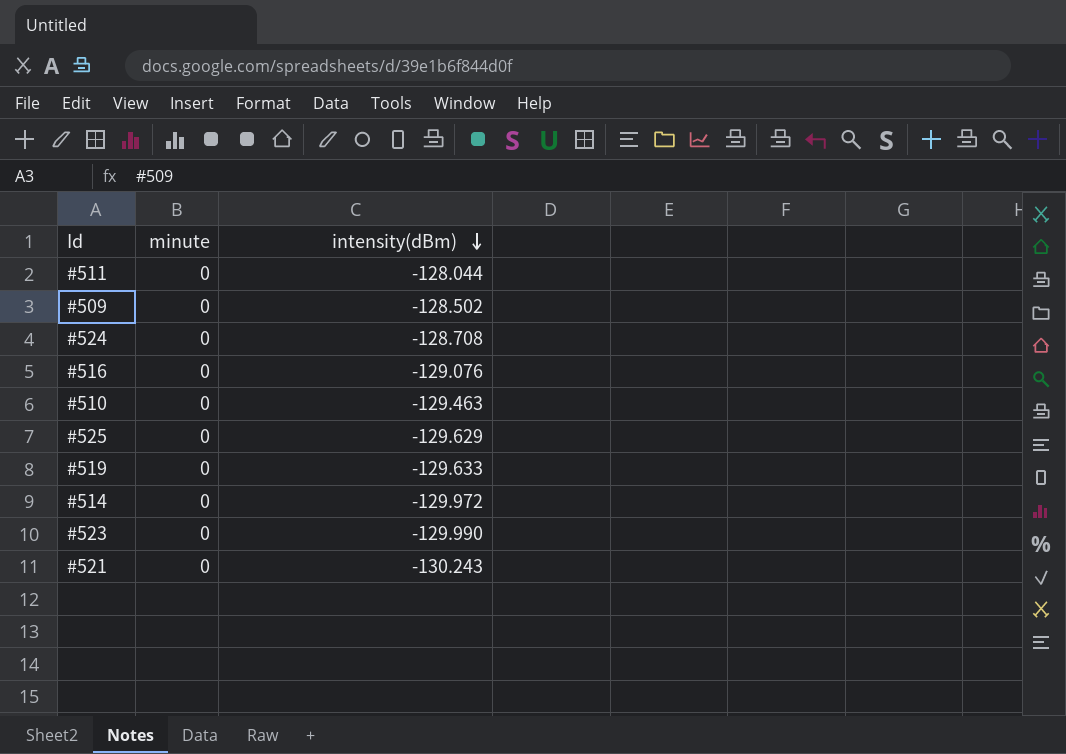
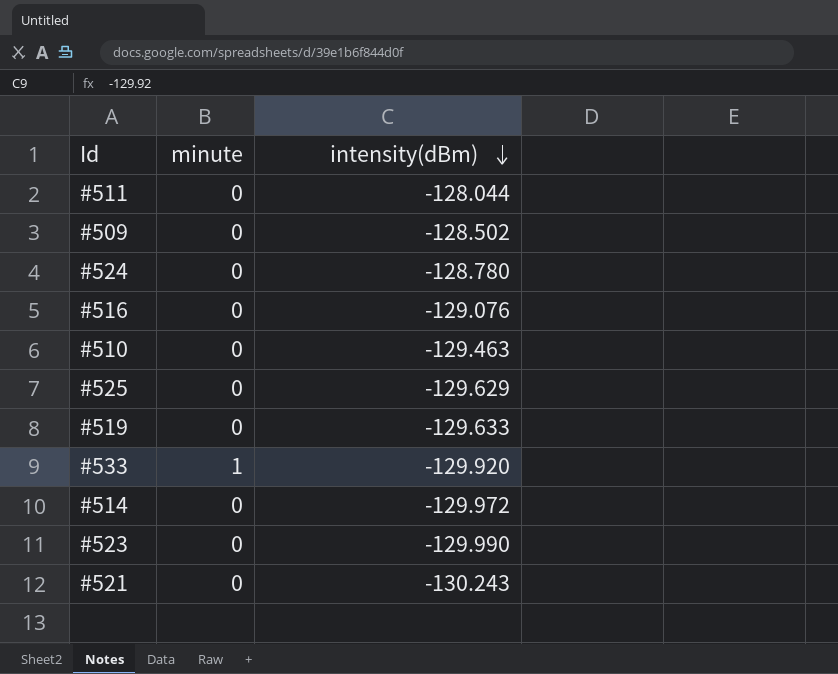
#524 | intensity(dBm): -128.708 -> -128.780
row #533: none -> 1 | -129.920

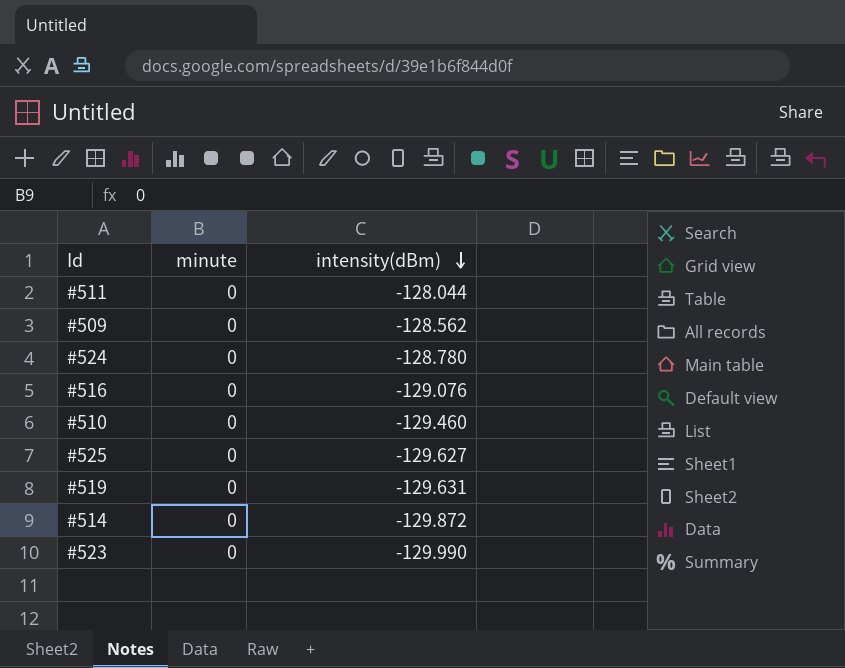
row #533: 1 | -129.920 -> none
row #521: 0 | -130.243 -> none
#509 | intensity(dBm): -128.502 -> -128.562
#510 | intensity(dBm): -129.463 -> -129.460
#525 | intensity(dBm): -129.629 -> -129.627
#519 | intensity(dBm): -129.633 -> -129.631
#514 | intensity(dBm): -129.972 -> -129.872

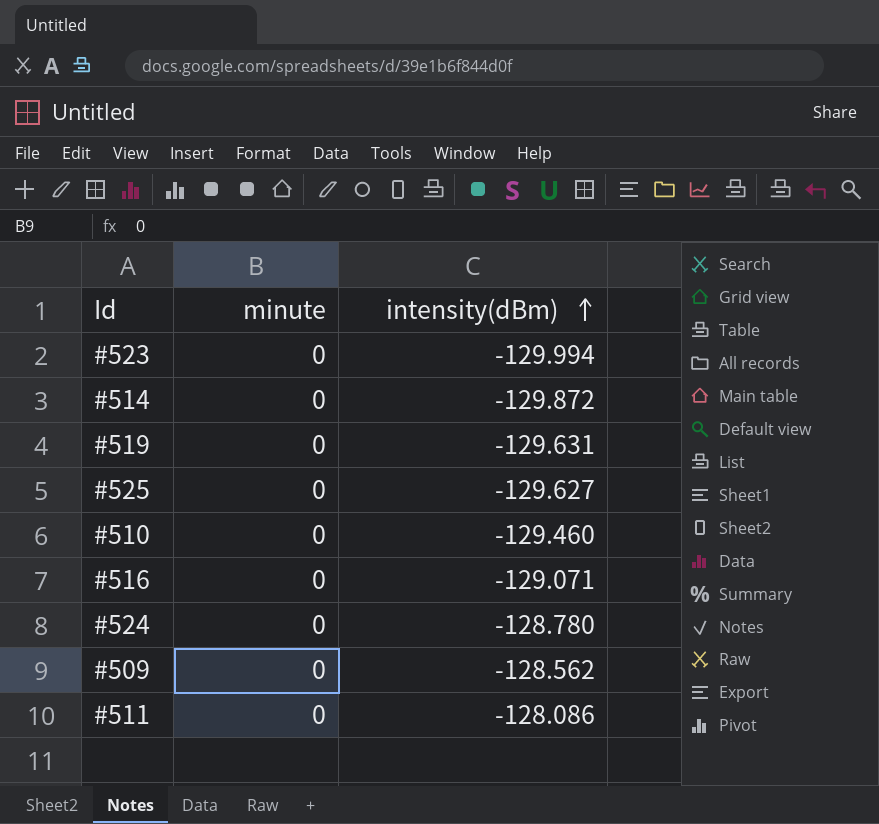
row order: intensity(dBm) descending -> intensity(dBm) ascending
#523 | intensity(dBm): -129.990 -> -129.994
#516 | intensity(dBm): -129.076 -> -129.071
#511 | intensity(dBm): -128.044 -> -128.086

